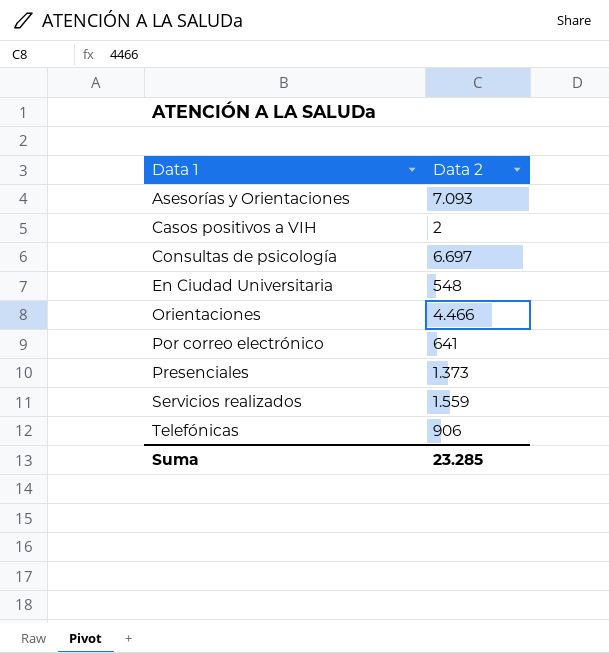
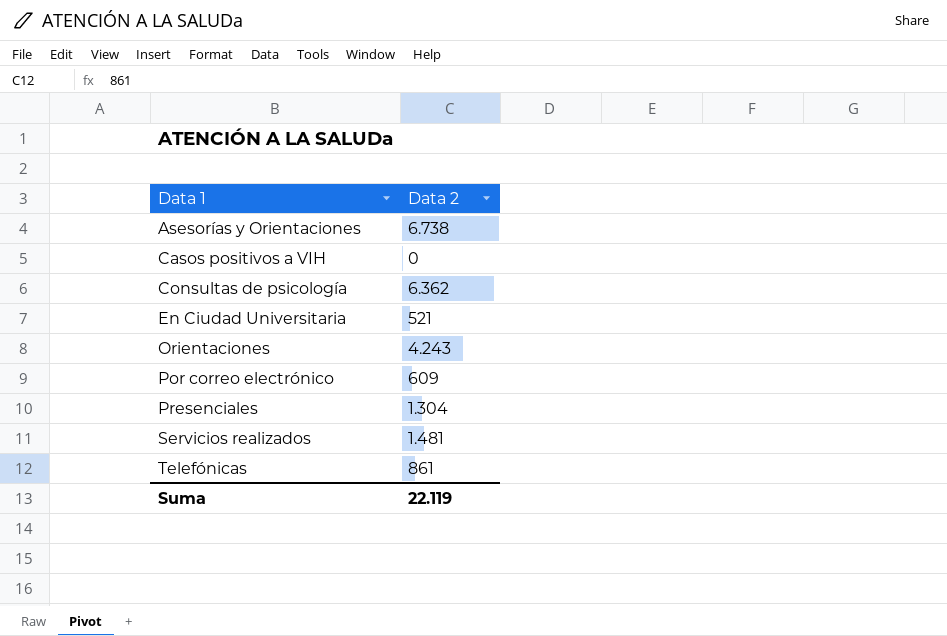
Asesorías y Orientaciones | Data 2: 7.093 -> 6.738
Casos positivos a VIH | Data 2: 2 -> 0
Consultas de psicología | Data 2: 6.697 -> 6.362
En Ciudad Universitaria | Data 2: 548 -> 521
Orientaciones | Data 2: 4.466 -> 4.243
Por correo electrónico | Data 2: 641 -> 609
Presenciales | Data 2: 1.373 -> 1.304
Servicios realizados | Data 2: 1.559 -> 1.481
Telefónicas | Data 2: 906 -> 861
Suma | Data 2: 23.285 -> 22.119

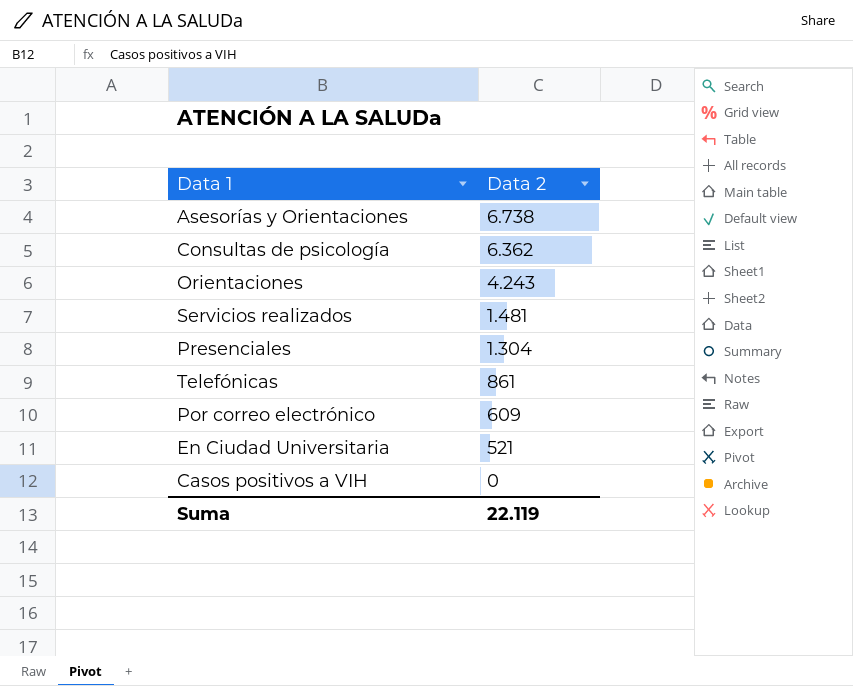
row order: Data 1 ascending -> Data 2 descending

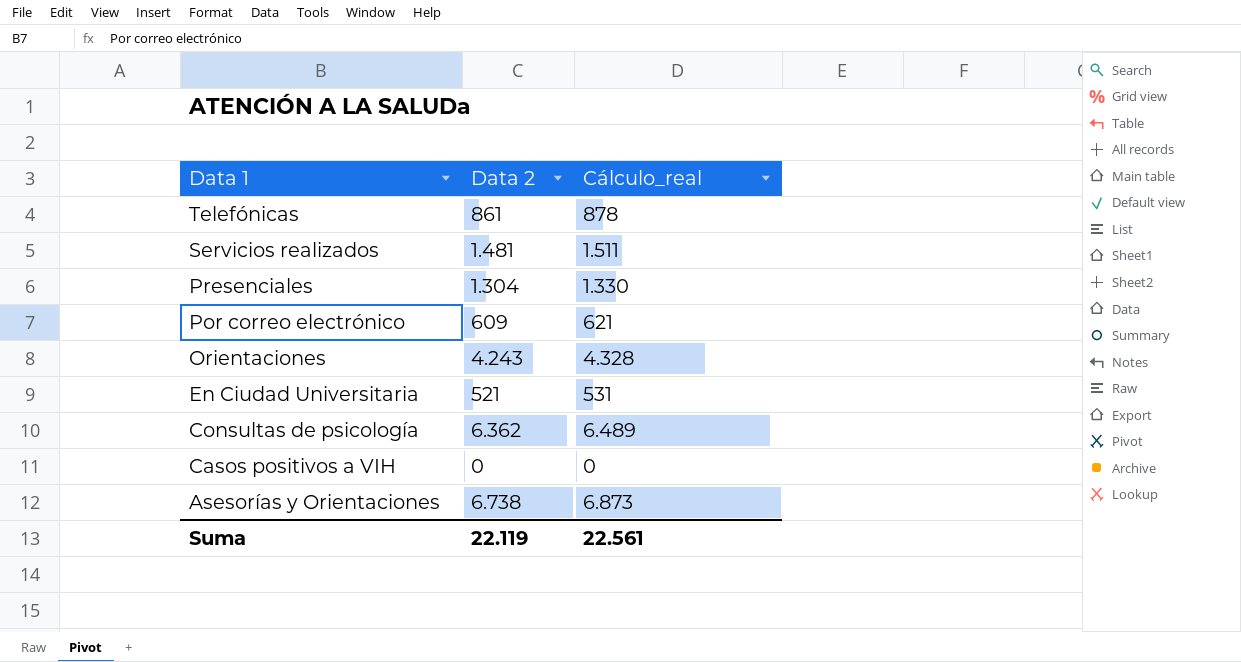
row order: Data 2 descending -> Data 1 descending
column Cálculo_real | formula: none -> [Data 2] * 1,02

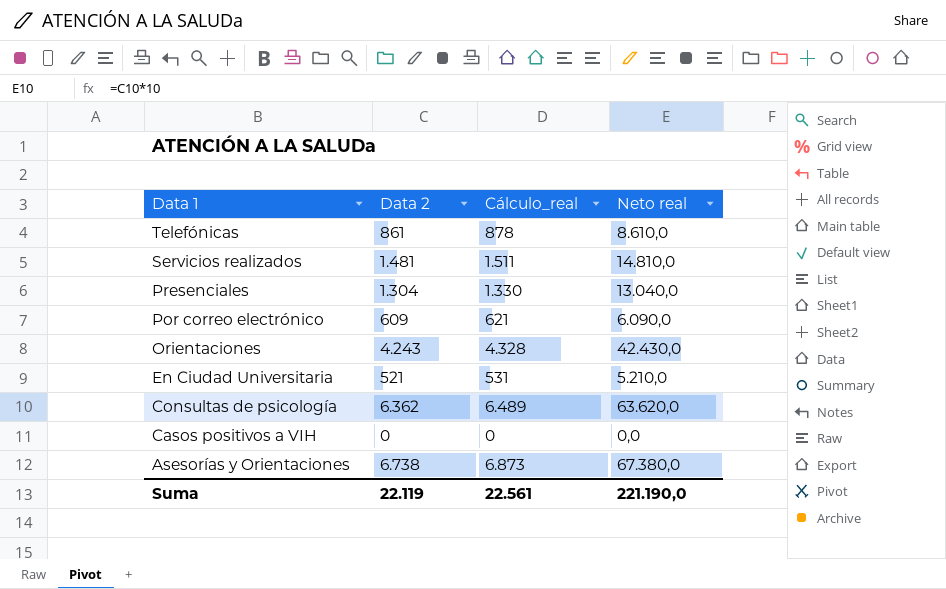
column Neto real | formula: none -> [Data 2] * 10

